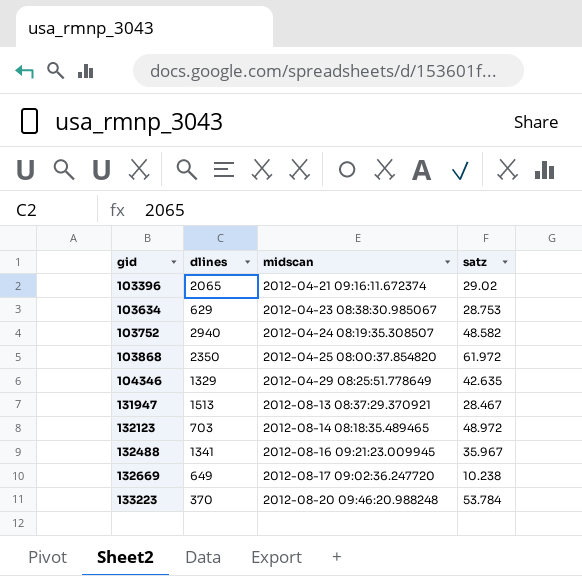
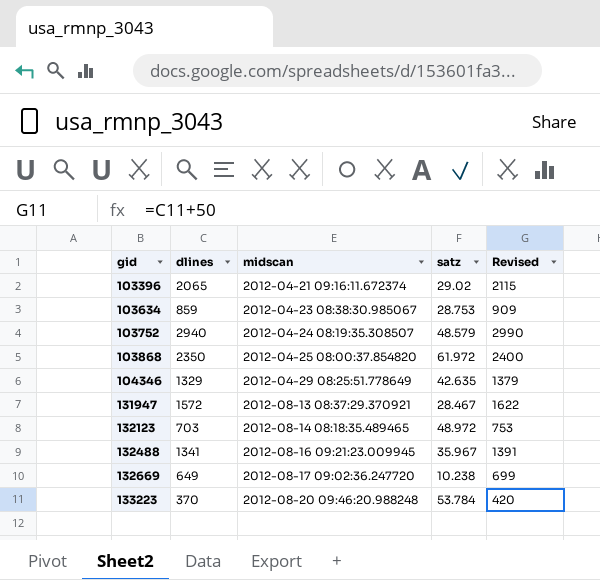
column Revised | formula: none -> [dlines] + 50
103634 | dlines: 629 -> 859
103752 | satz: 48.582 -> 48.579
131947 | dlines: 1513 -> 1572

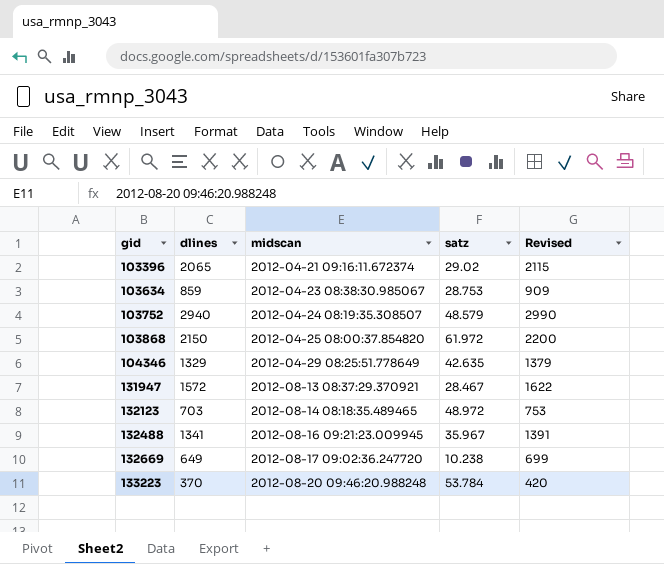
103868 | dlines: 2350 -> 2150
103868 | Revised: 2400 -> 2200

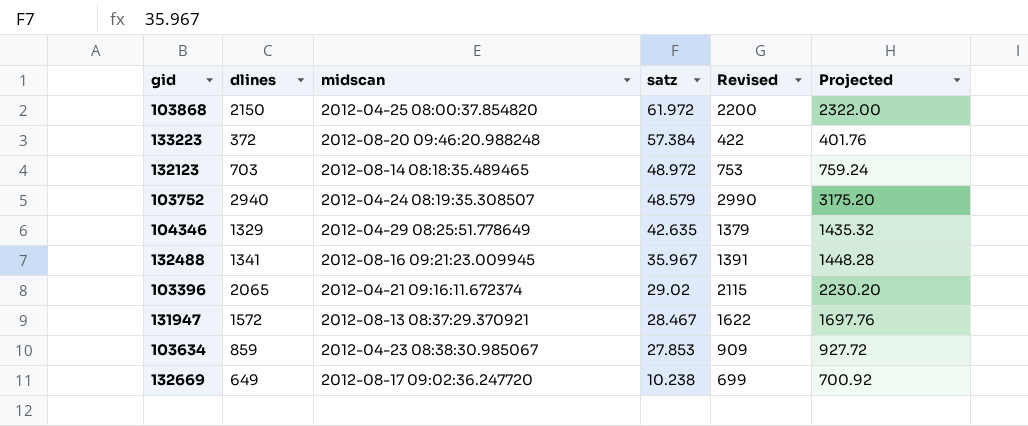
row order: gid ascending -> satz descending
column Projected | formula: none -> [dlines] * 1.08
133223 | dlines: 370 -> 372
133223 | satz: 53.784 -> 57.384
133223 | Revised: 420 -> 422
103634 | satz: 28.753 -> 27.853

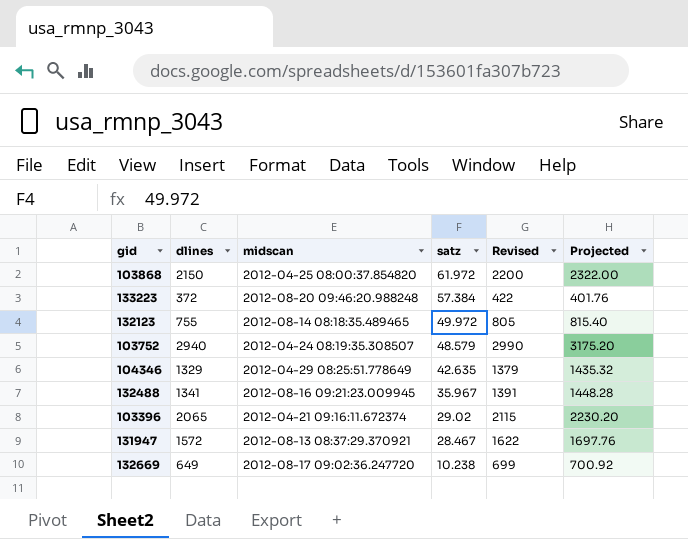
row 103634: 859 | 2012-04-23 08:38:30.985067 | 27.853 | 909 | 927.72 -> none
132123 | dlines: 703 -> 755
132123 | satz: 48.972 -> 49.972
132123 | Revised: 753 -> 805
132123 | Projected: 759.24 -> 815.40

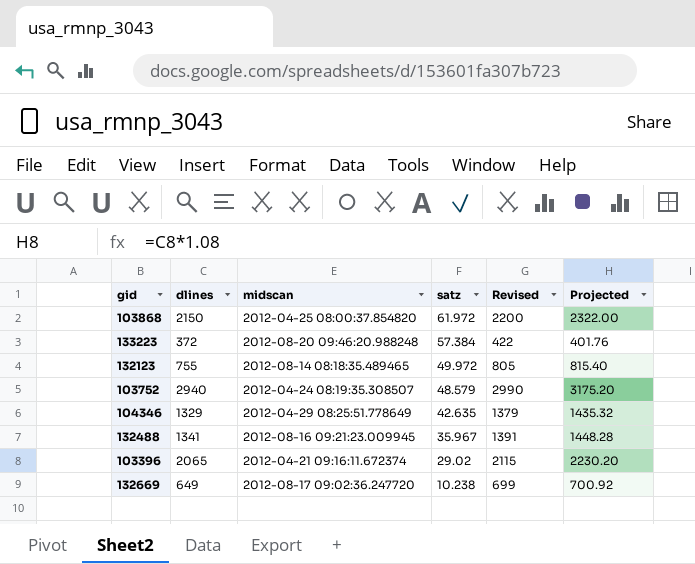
row 131947: 1572 | 2012-08-13 08:37:29.370921 | 28.467 | 1622 | 1697.76 -> none

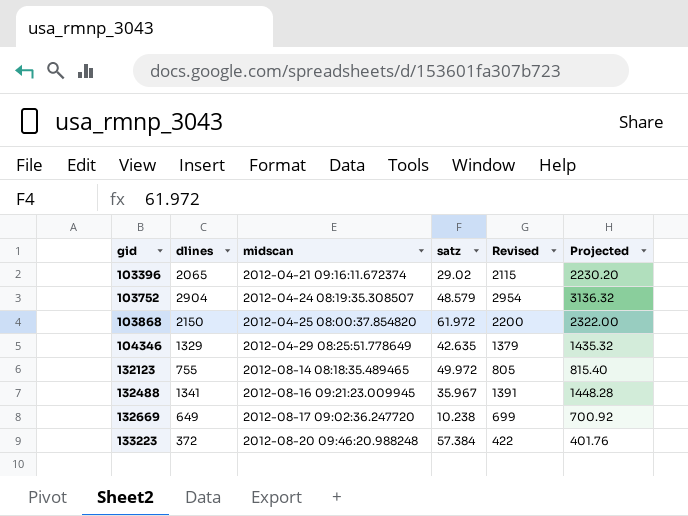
row order: satz descending -> gid ascending
103752 | dlines: 2940 -> 2904
103752 | Revised: 2990 -> 2954
103752 | Projected: 3175.20 -> 3136.32

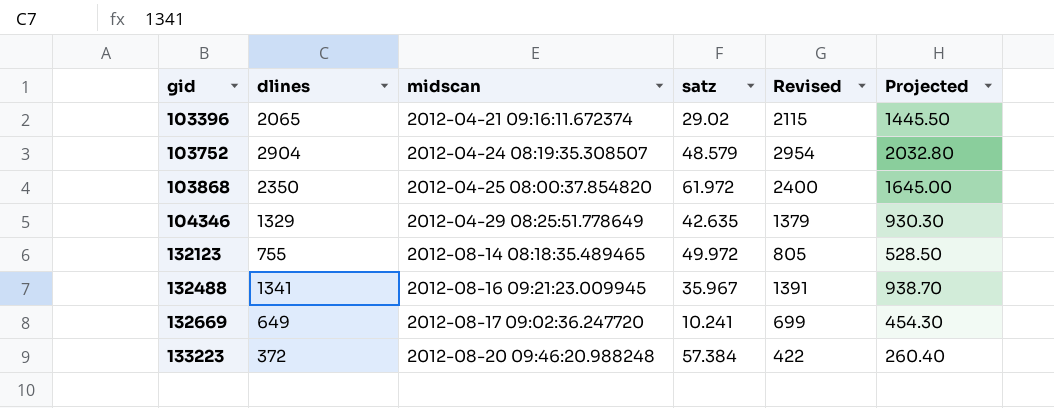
column Projected | formula: [dlines] * 1.08 -> [dlines] * 0.7
103868 | dlines: 2150 -> 2350
103868 | Revised: 2200 -> 2400
132669 | satz: 10.238 -> 10.241

